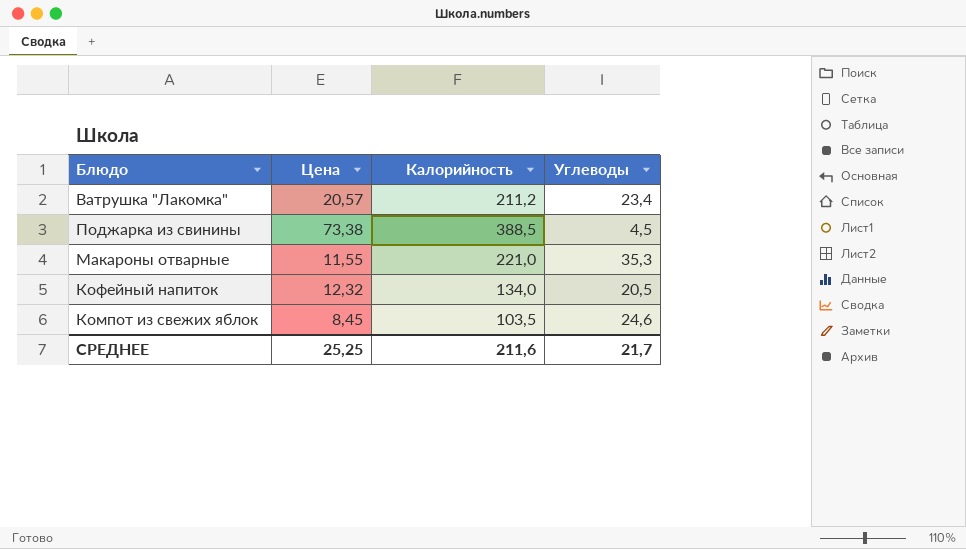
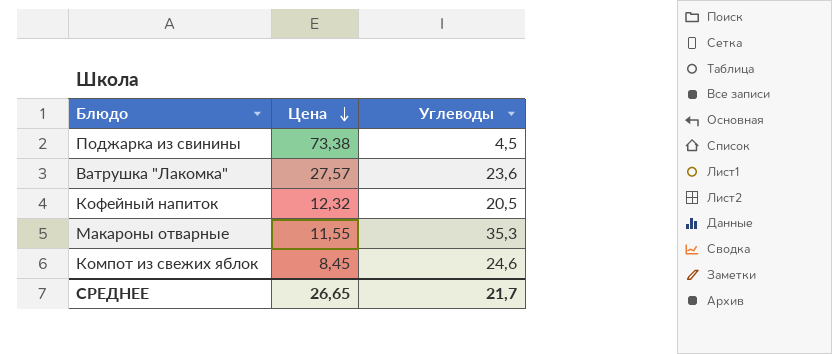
row order: none -> Цена descending
column Калорийность | position: 3 -> none
Ватрушка "Лакомка" | Цена: 20,57 -> 27,57
Ватрушка "Лакомка" | Углеводы: 23,4 -> 23,6
СРЕДНЕЕ | Цена: 25,25 -> 26,65

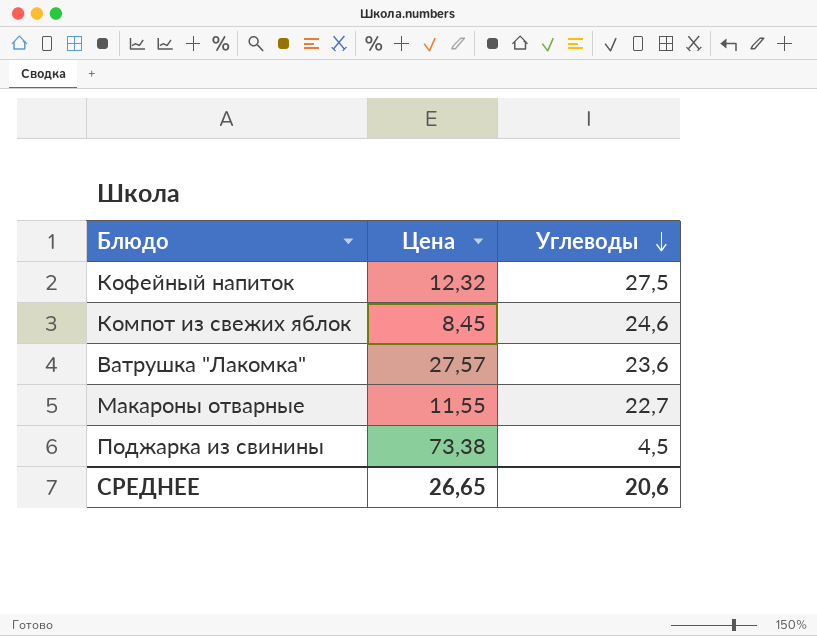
row order: Цена descending -> Углеводы descending
Кофейный напиток | Углеводы: 20,5 -> 27,5
Макароны отварные | Углеводы: 35,3 -> 22,7
СРЕДНЕЕ | Углеводы: 21,7 -> 20,6

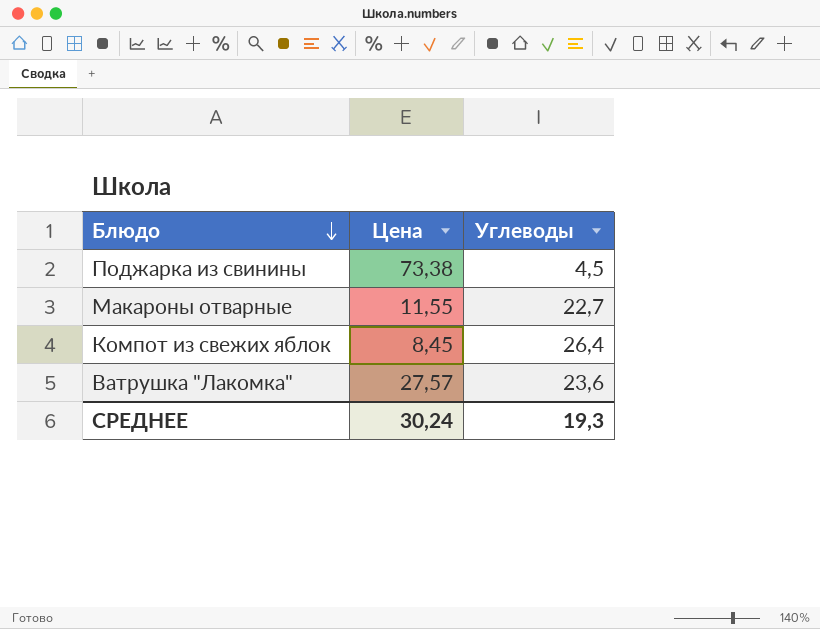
row order: Углеводы descending -> Блюдо descending
row Кофейный напиток: 12,32 | 27,5 -> none
Компот из свежих яблок | Углеводы: 24,6 -> 26,4
СРЕДНЕЕ | Цена: 26,65 -> 30,24
СРЕДНЕЕ | Углеводы: 20,6 -> 19,3

